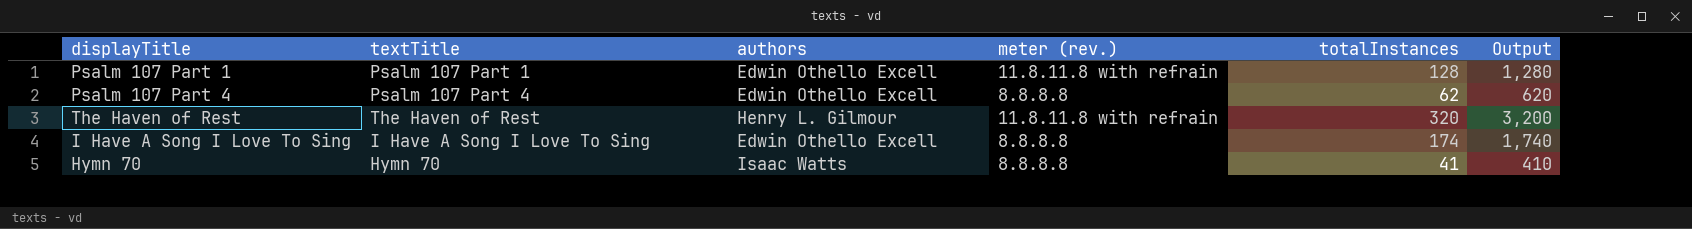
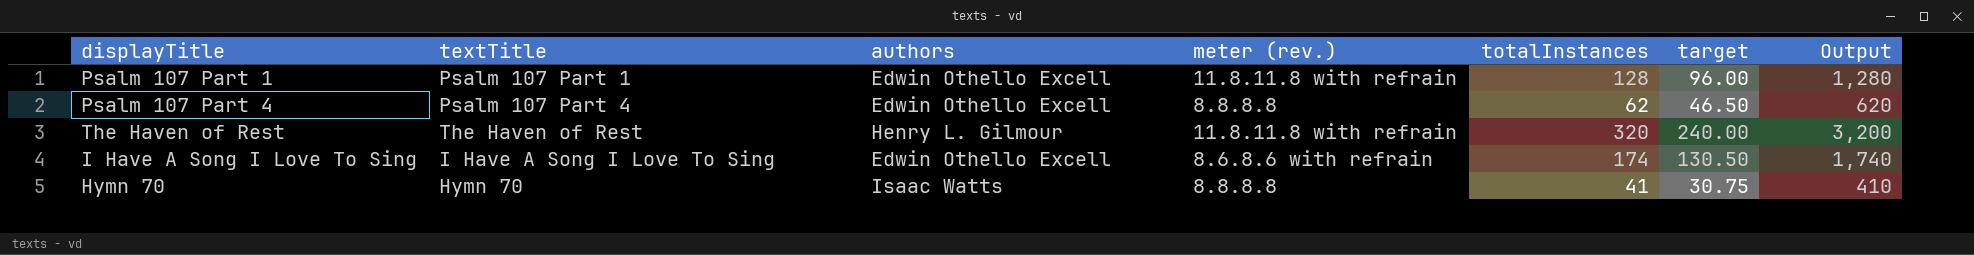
column target | formula: none -> [totalInstances] * 0.75
I Have A Song I Love To Sing | meter (rev.): 8.8.8.8 -> 8.6.8.6 with refrain

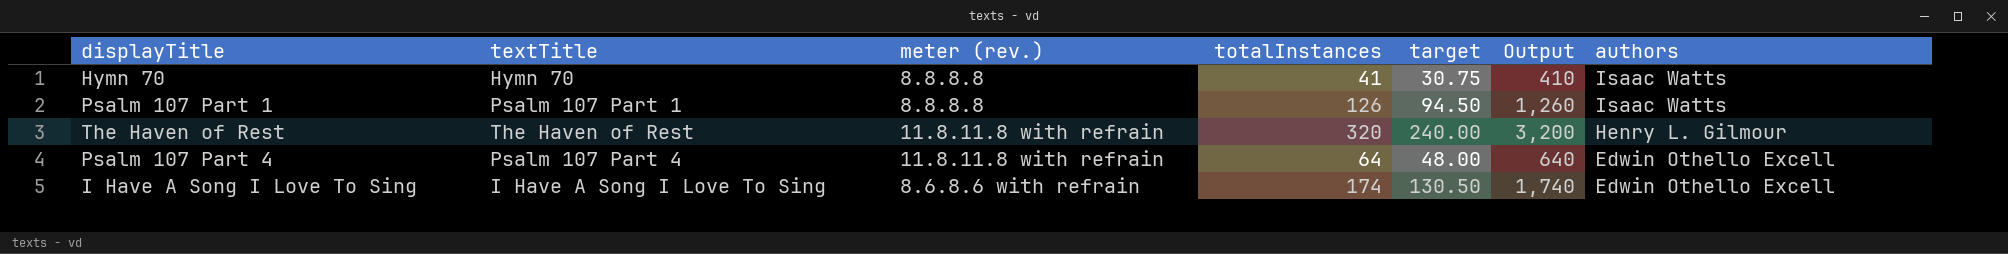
row order: none -> authors descending
column authors | position: 3 -> 7
Psalm 107 Part 1 | meter (rev.): 11.8.11.8 with refrain -> 8.8.8.8
Psalm 107 Part 1 | totalInstances: 128 -> 126
Psalm 107 Part 1 | target: 96.00 -> 94.50
Psalm 107 Part 1 | Output: 1,280 -> 1,260
Psalm 107 Part 1 | authors: Edwin Othello Excell -> Isaac Watts
Psalm 107 Part 4 | meter (rev.): 8.8.8.8 -> 11.8.11.8 with refrain
Psalm 107 Part 4 | totalInstances: 62 -> 64
Psalm 107 Part 4 | target: 46.50 -> 48.00
Psalm 107 Part 4 | Output: 620 -> 640

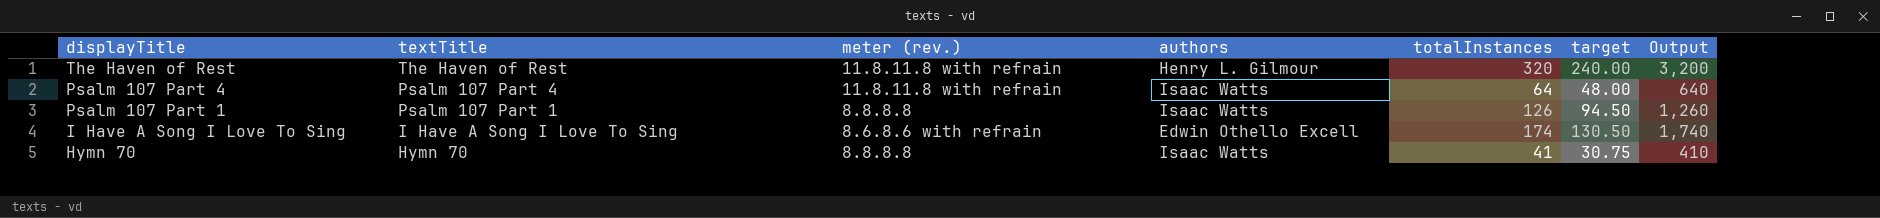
row order: authors descending -> displayTitle descending
column authors | position: 7 -> 4
Psalm 107 Part 4 | authors: Edwin Othello Excell -> Isaac Watts

